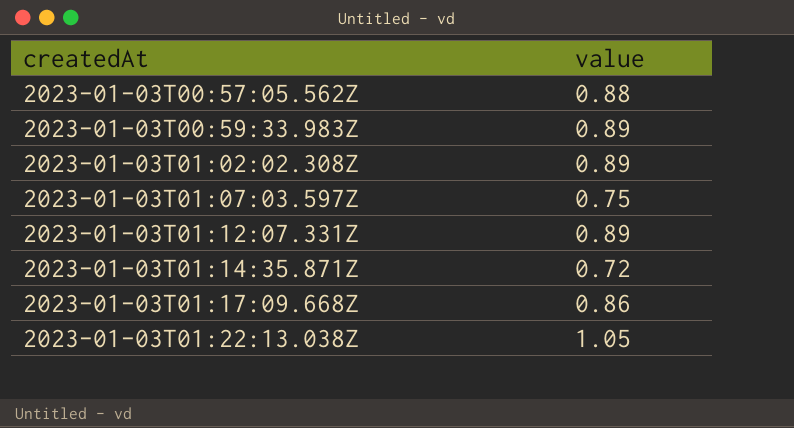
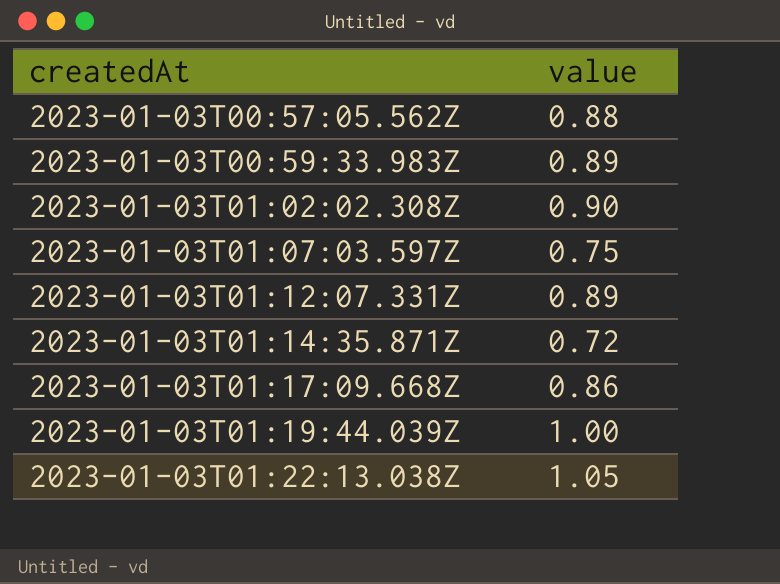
2023-01-03T01:02:02.308Z | value: 0.89 -> 0.90
row 2023-01-03T01:19:44.039Z: none -> 1.00

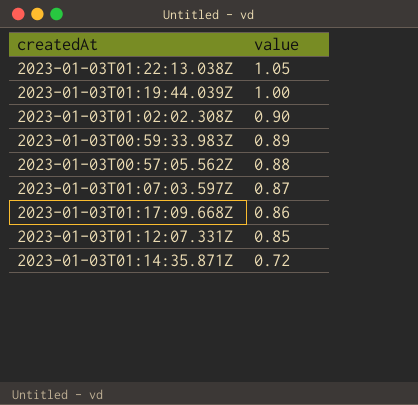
row order: createdAt ascending -> value descending
2023-01-03T01:07:03.597Z | value: 0.75 -> 0.87
2023-01-03T01:12:07.331Z | value: 0.89 -> 0.85

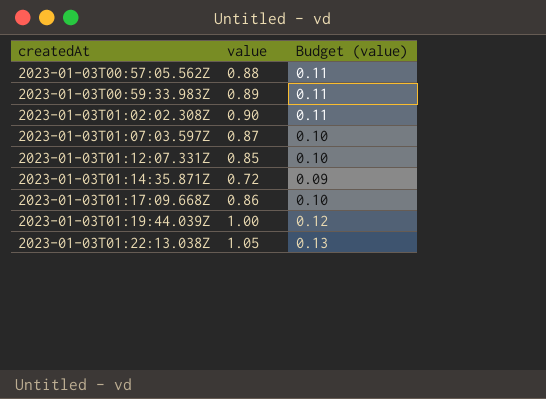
row order: value descending -> createdAt ascending
column Budget (value) | formula: none -> [value] * 0.12

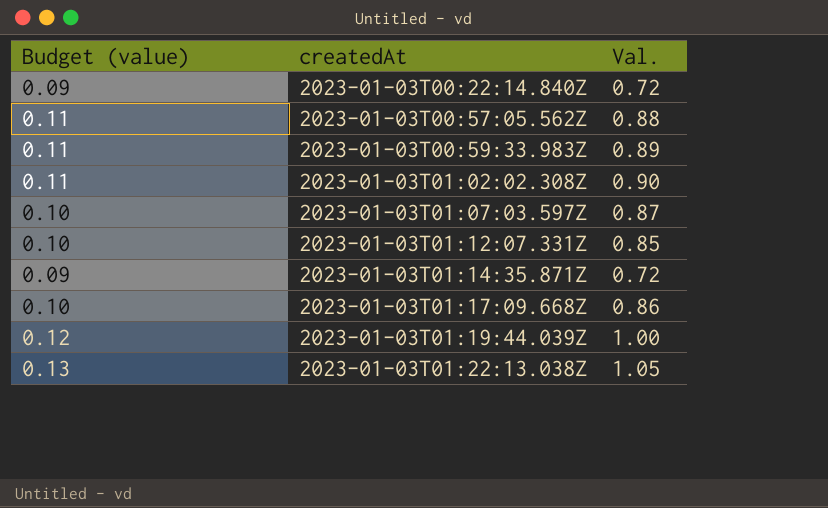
column Budget (value) | position: 3 -> 1
column name: value -> Val.
row 2023-01-03T00:22:14.840Z: none -> 0.09 | 0.72

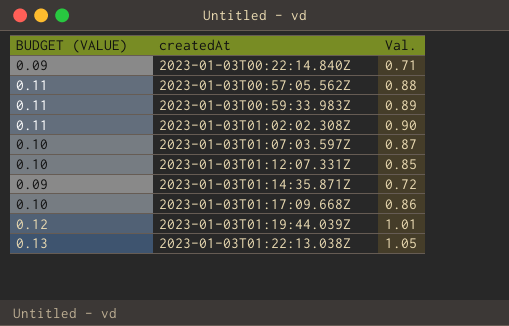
column name: Budget (value) -> BUDGET (VALUE)
2023-01-03T00:22:14.840Z | Val.: 0.72 -> 0.71
2023-01-03T01:19:44.039Z | Val.: 1.00 -> 1.01

